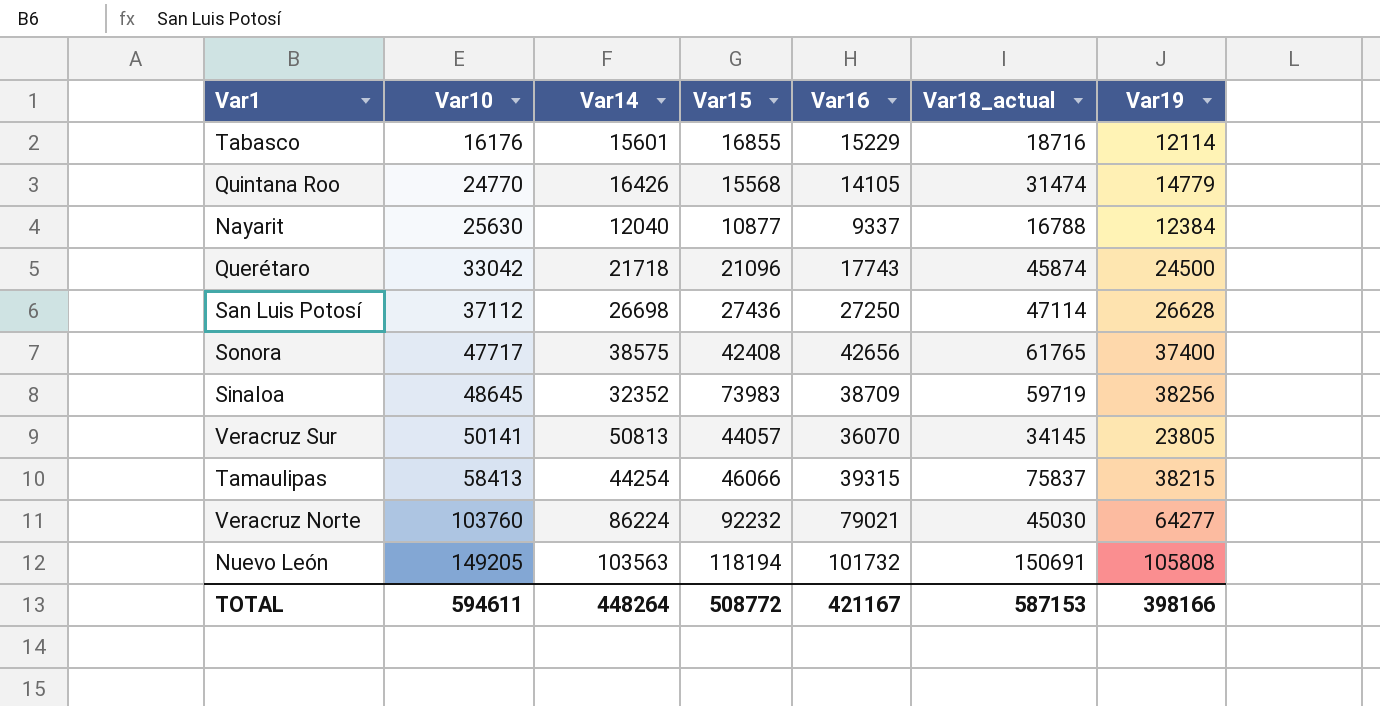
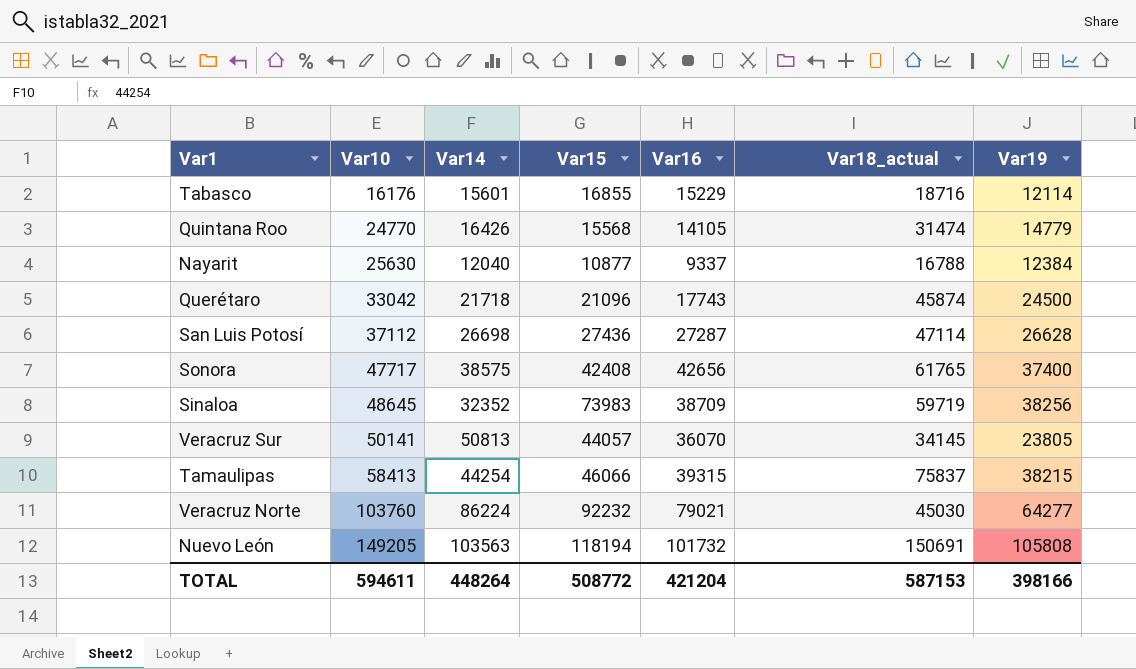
San Luis Potosí | Var16: 27250 -> 27287
TOTAL | Var16: 421167 -> 421204

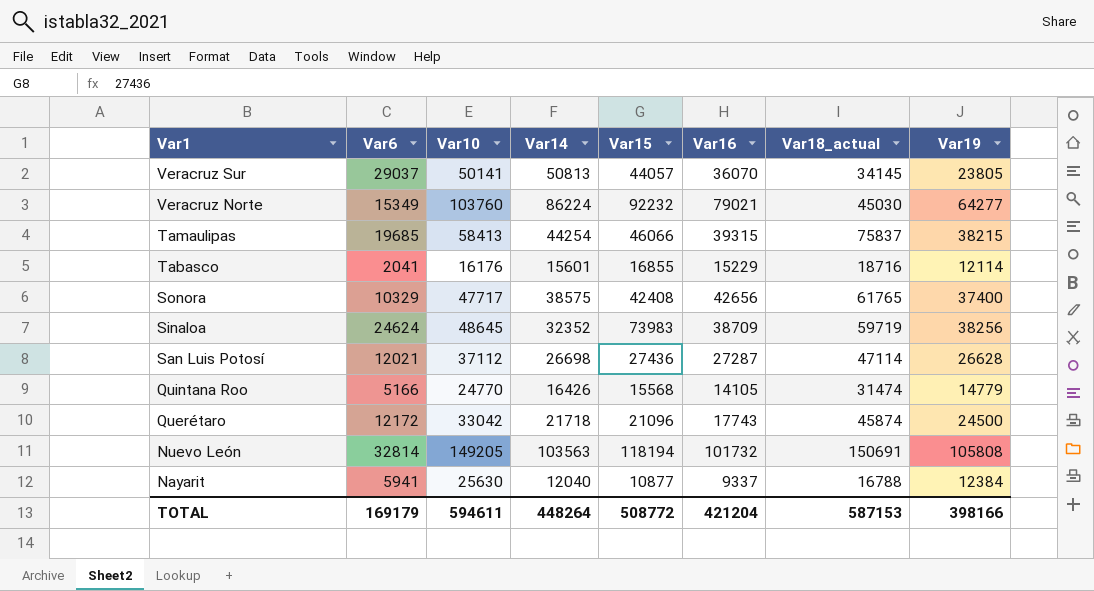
row order: Var10 ascending -> Var1 descending
column Var6 | position: none -> 2

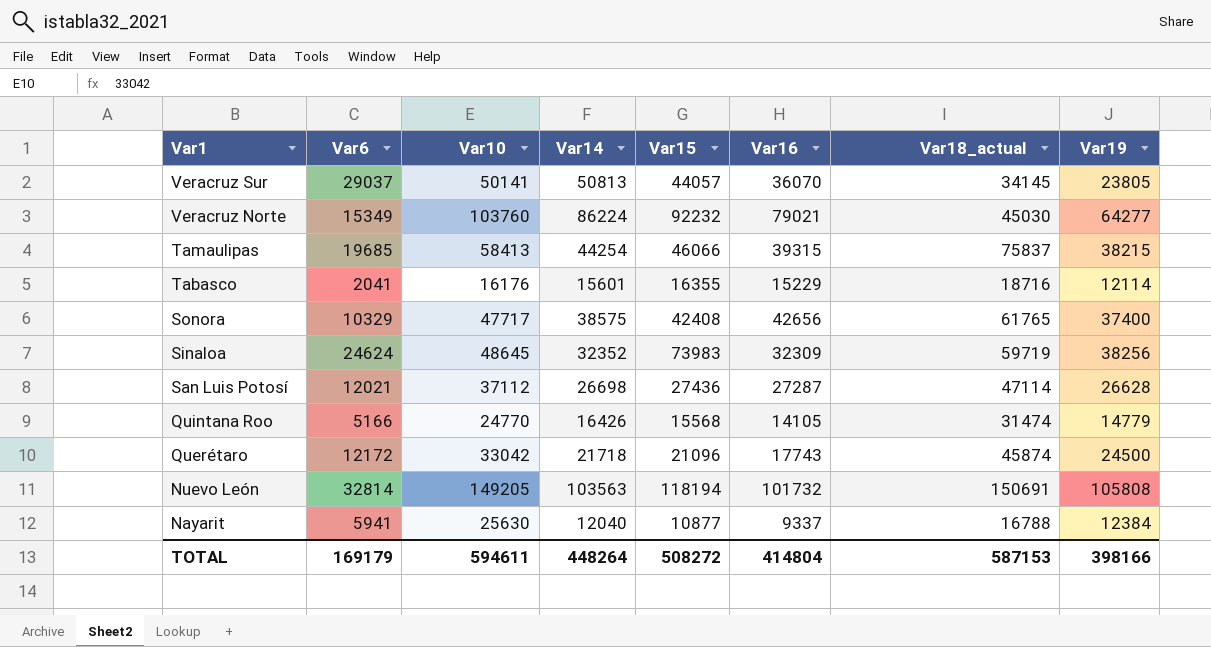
Tabasco | Var15: 16855 -> 16355
Sinaloa | Var16: 38709 -> 32309
TOTAL | Var15: 508772 -> 508272
TOTAL | Var16: 421204 -> 414804

